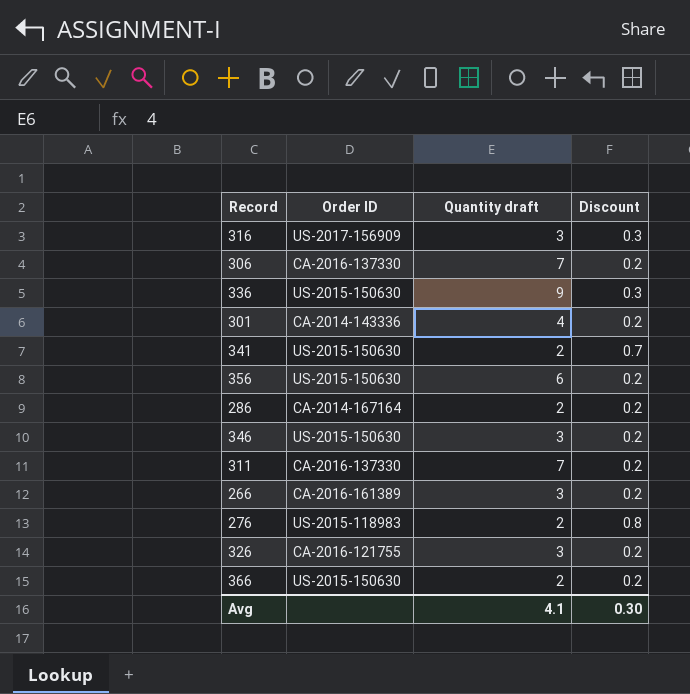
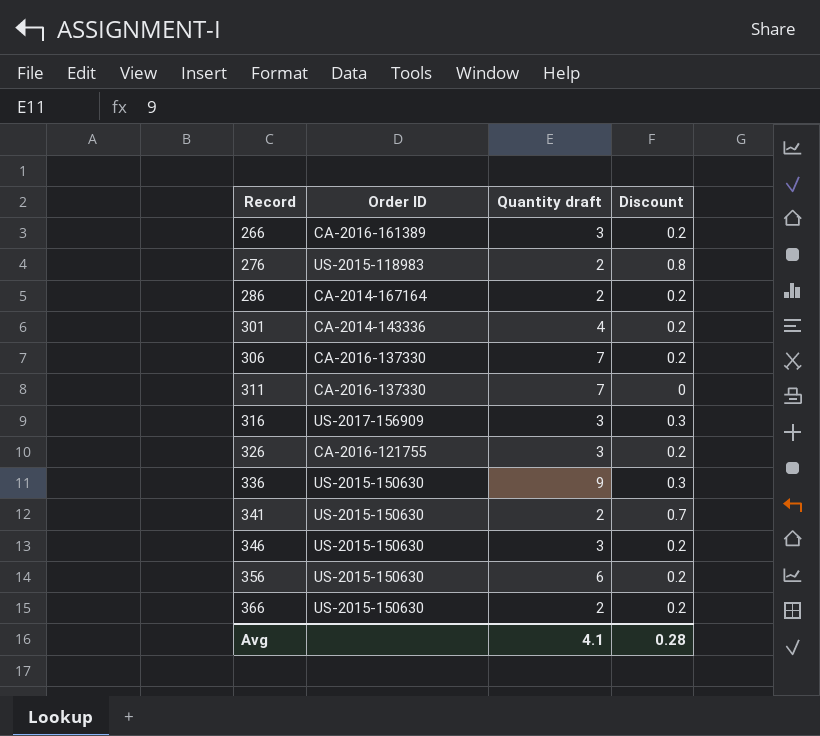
row order: none -> Record ascending
311 | Discount: 0.2 -> 0
Avg | Discount: 0.30 -> 0.28

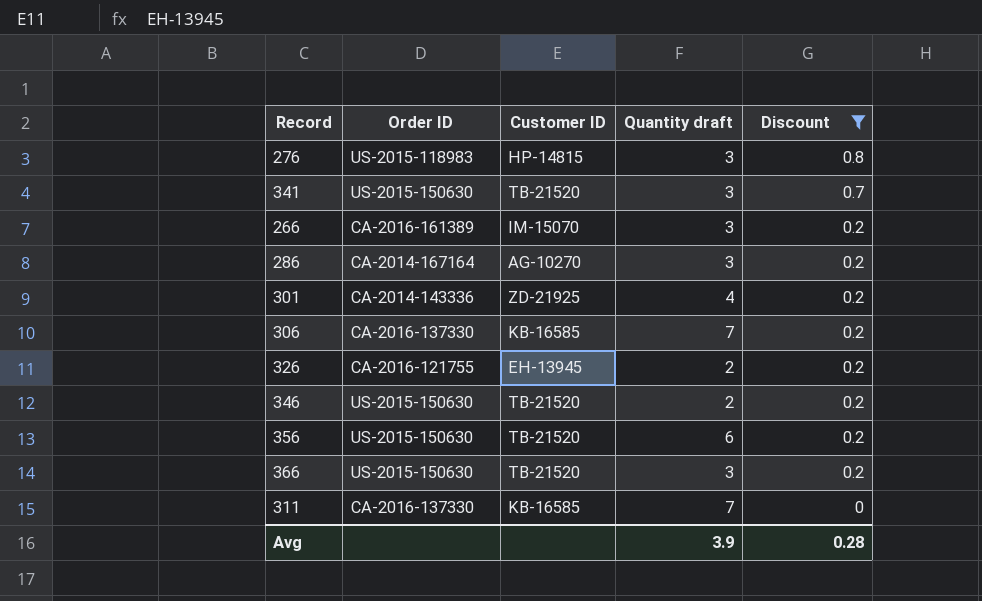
filter: none -> Discount != 0.3
row order: Record ascending -> Discount descending
column Customer ID | position: none -> 3
276 | Quantity draft: 2 -> 3
341 | Quantity draft: 2 -> 3
286 | Quantity draft: 2 -> 3
326 | Quantity draft: 3 -> 2
346 | Quantity draft: 3 -> 2
366 | Quantity draft: 2 -> 3
Avg | Quantity draft: 4.1 -> 3.9

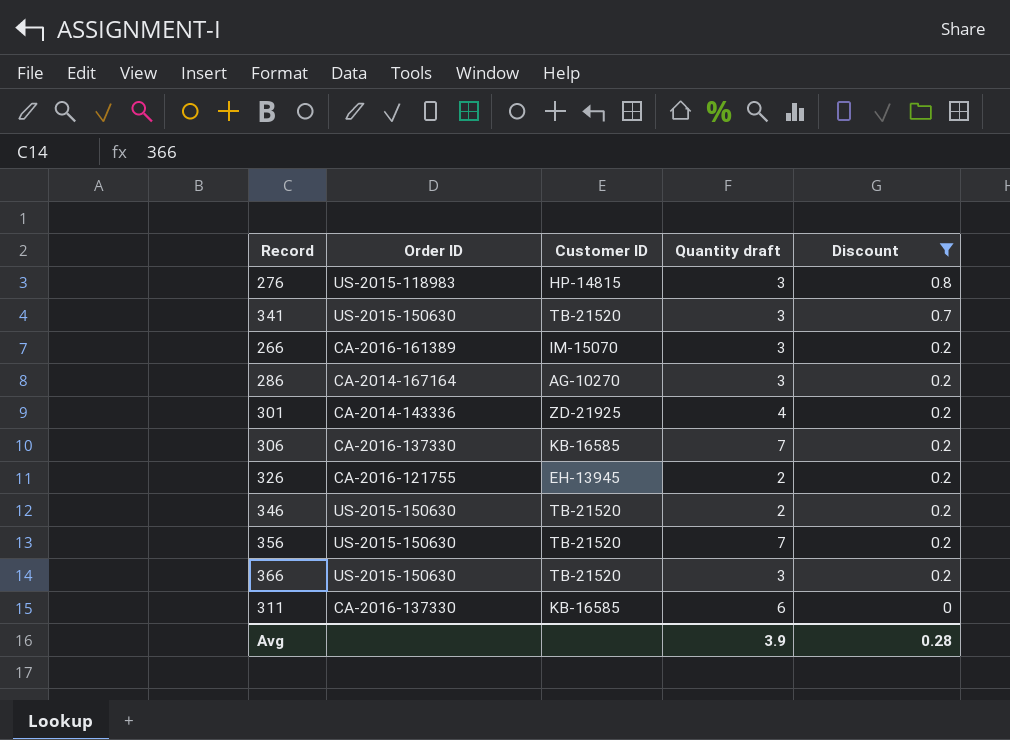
356 | Quantity draft: 6 -> 7
311 | Quantity draft: 7 -> 6

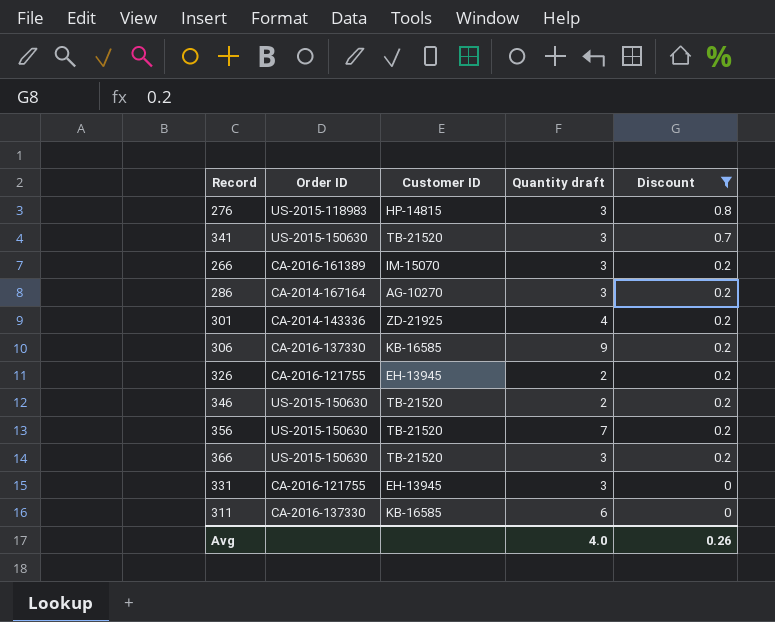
306 | Quantity draft: 7 -> 9
row 331: none -> CA-2016-121755 | EH-13945 | 3 | 0
Avg | Quantity draft: 3.9 -> 4.0
Avg | Discount: 0.28 -> 0.26

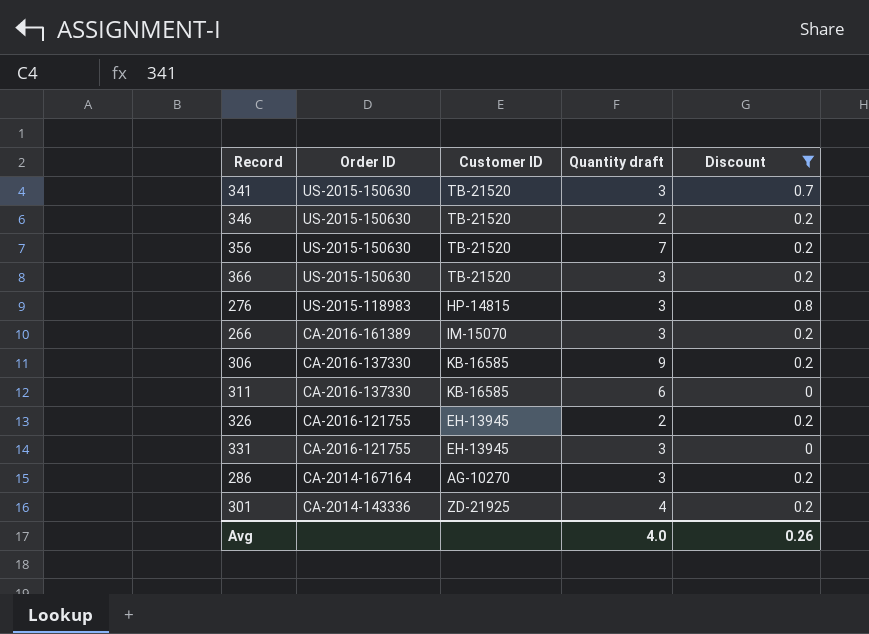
row order: Discount descending -> Order ID descending

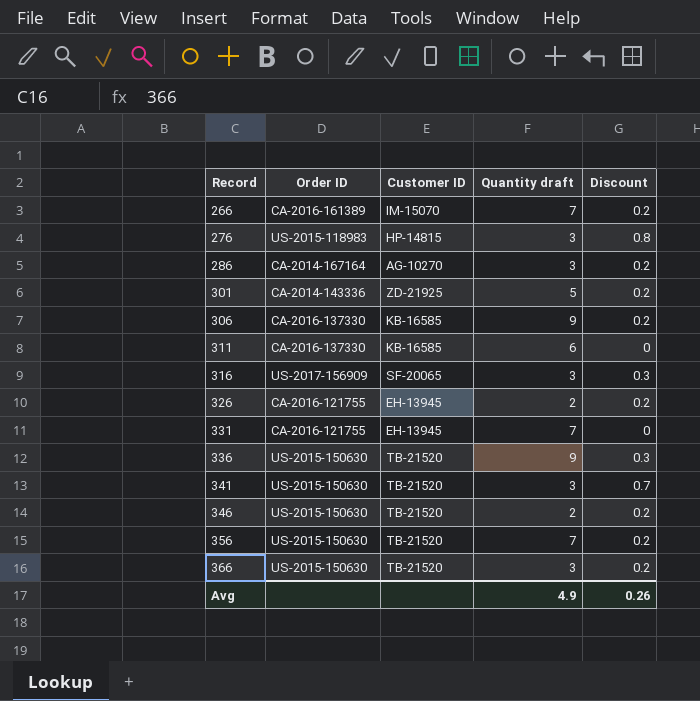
filter: Discount != 0.3 -> none
row order: Order ID descending -> Record ascending
266 | Quantity draft: 3 -> 7
301 | Quantity draft: 4 -> 5
331 | Quantity draft: 3 -> 7
Avg | Quantity draft: 4.0 -> 4.9

